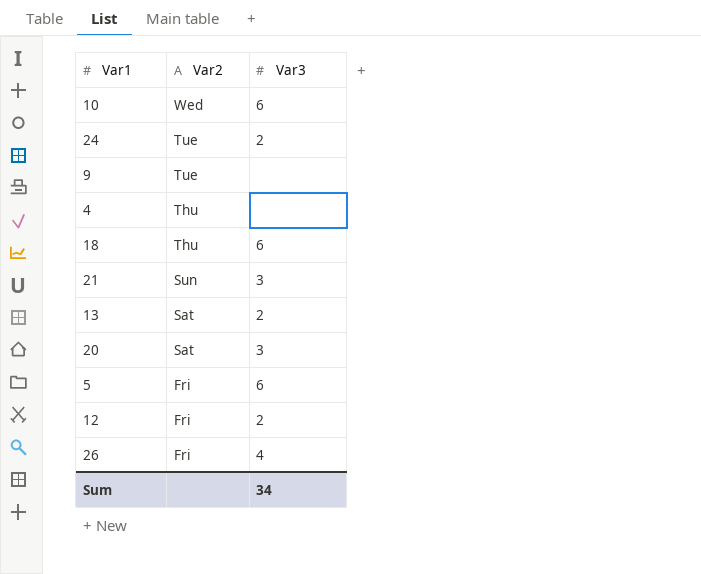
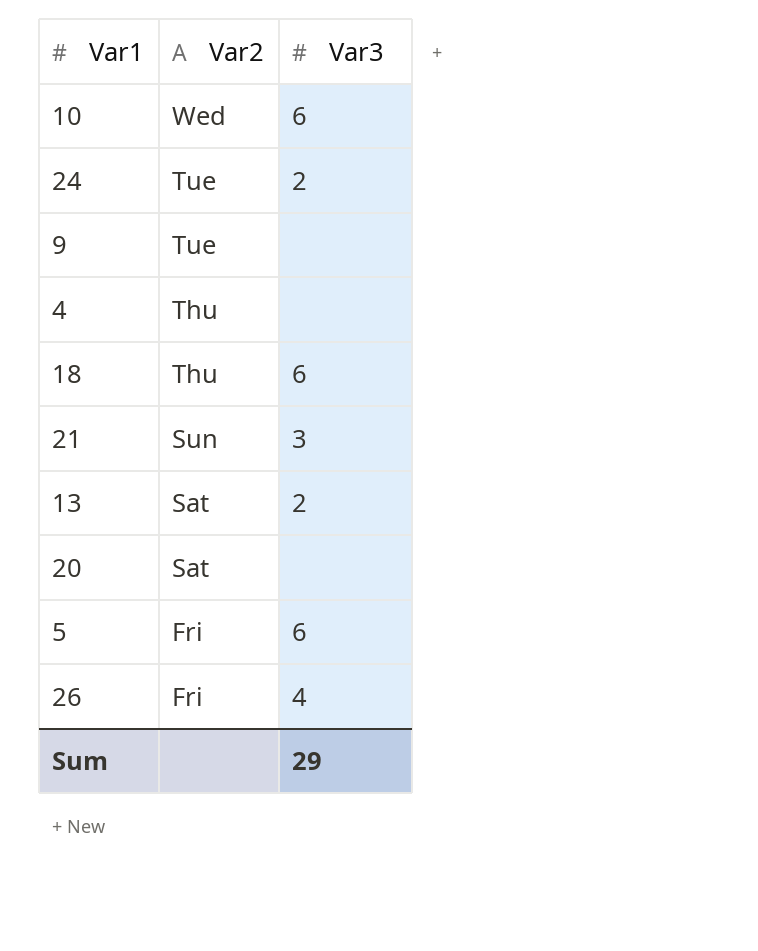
row 12: Fri | 2 -> none
20 | Var3: 3 -> none
Sum | Var3: 34 -> 29

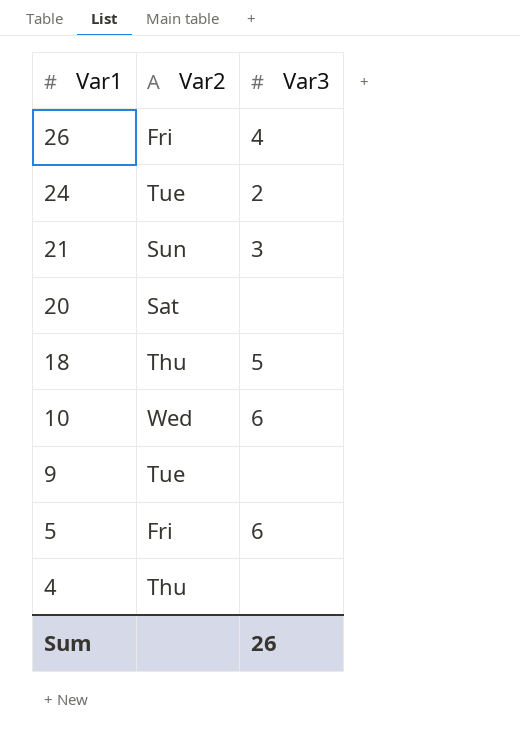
row order: Var2 descending -> Var1 descending
row 13: Sat | 2 -> none
18 | Var3: 6 -> 5
Sum | Var3: 29 -> 26

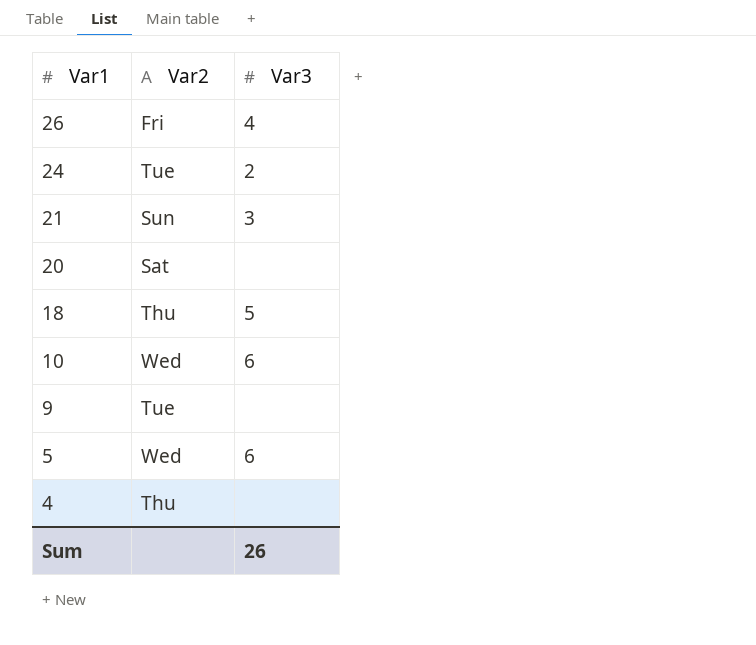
5 | Var2: Fri -> Wed

